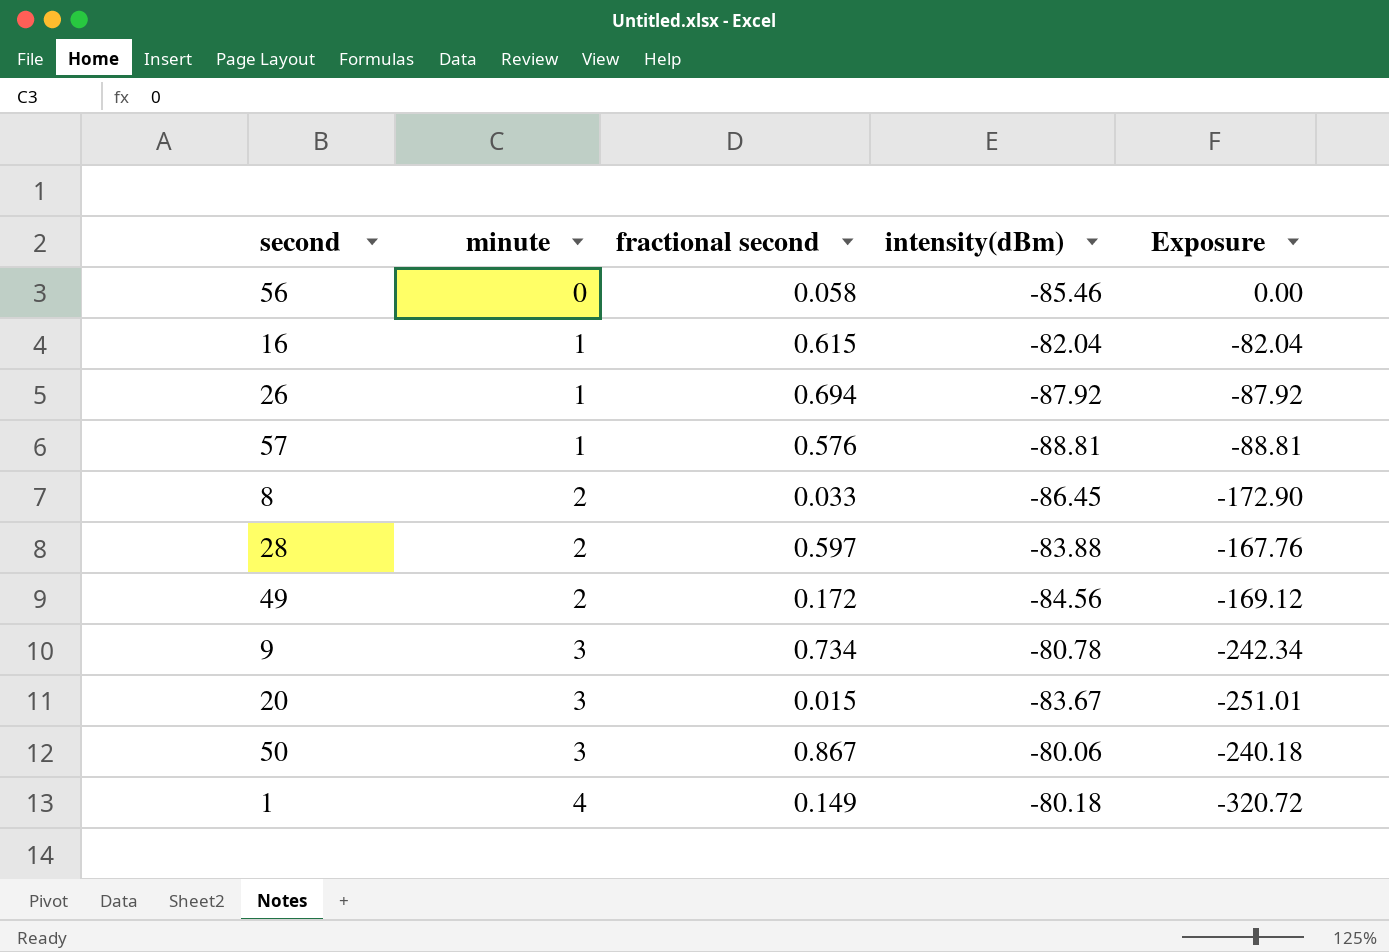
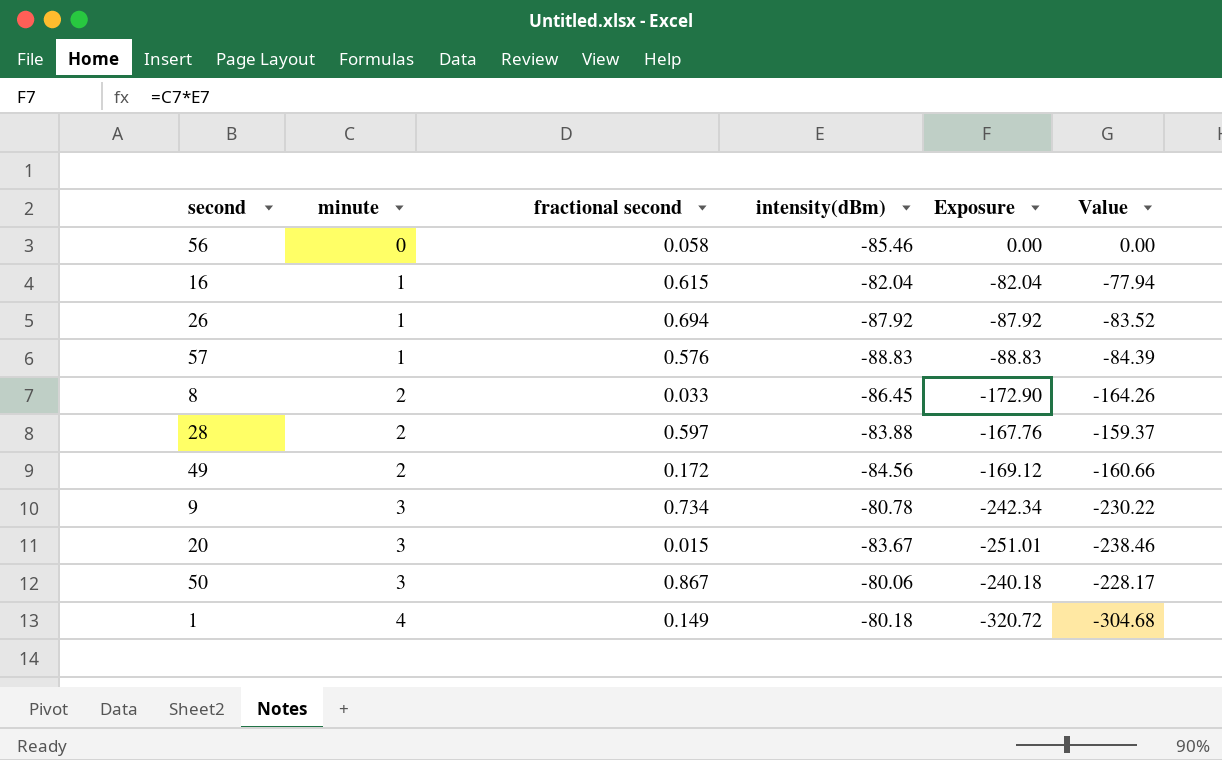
column Value | formula: none -> [Exposure] * 0.95
57 | intensity(dBm): -88.81 -> -88.83
57 | Exposure: -88.81 -> -88.83

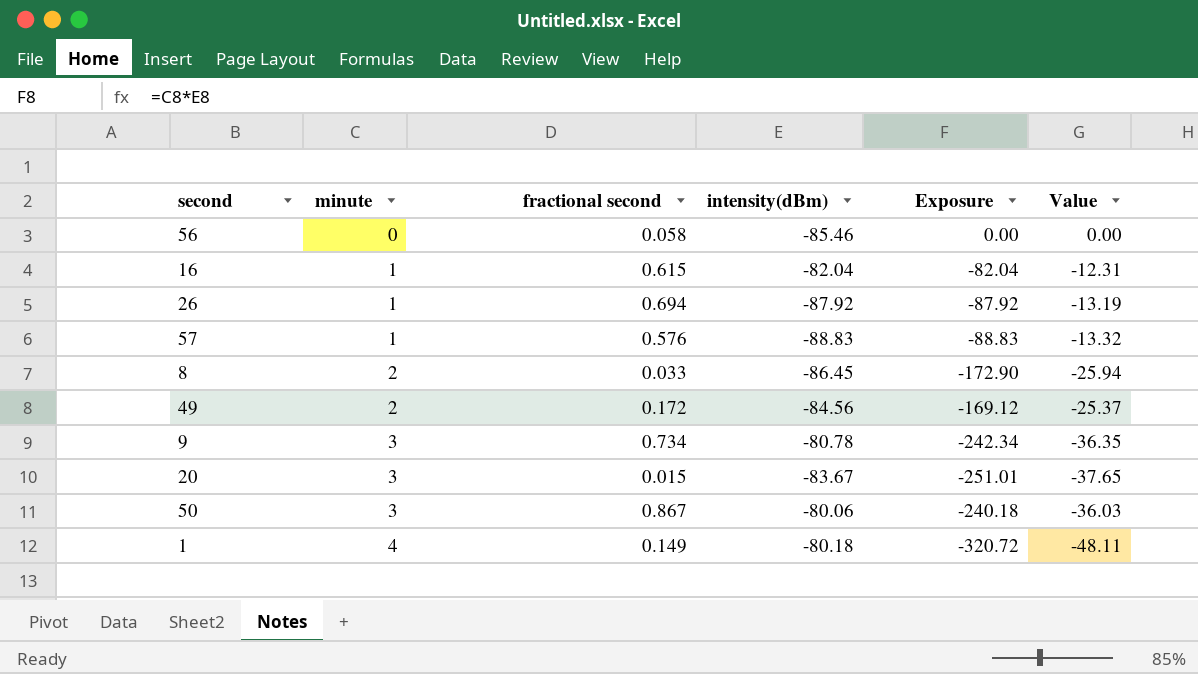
column Value | formula: [Exposure] * 0.95 -> [Exposure] * 0.15
row 28: 2 | 0.597 | -83.88 | -167.76 | -159.37 -> none

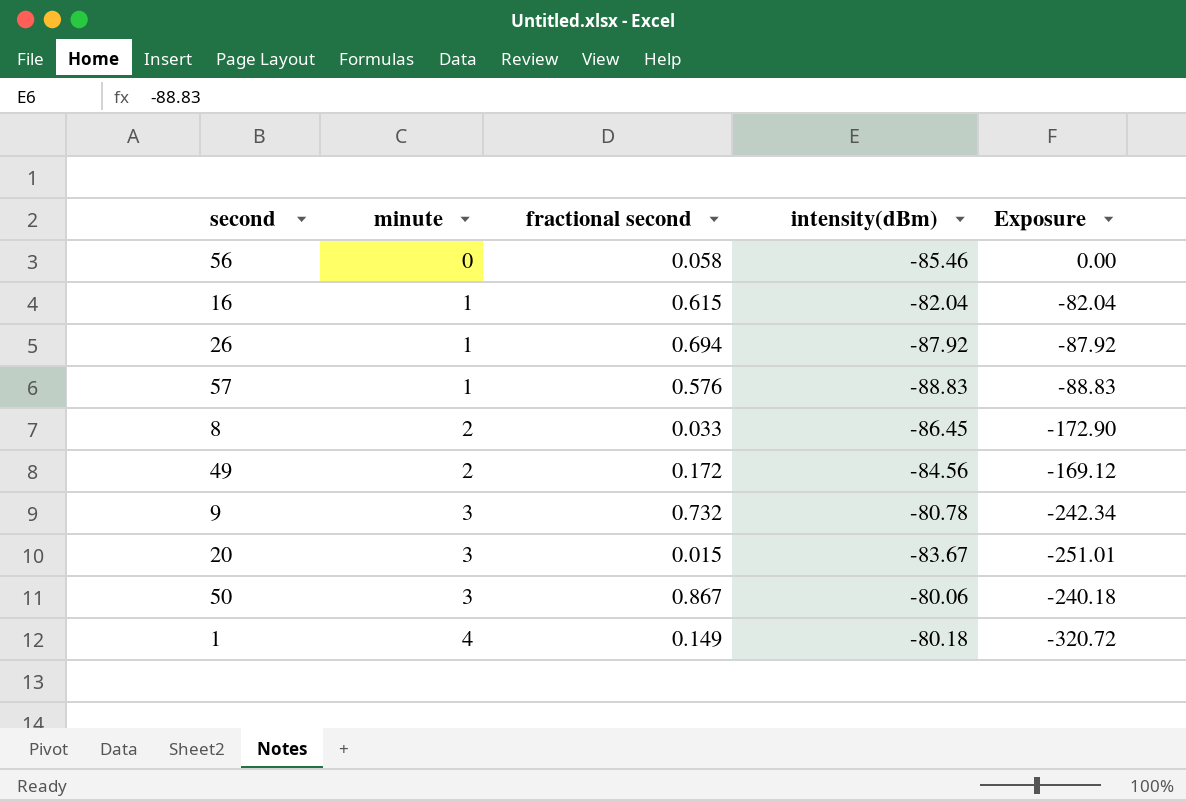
column Value | formula: [Exposure] * 0.15 -> none
9 | fractional second: 0.734 -> 0.732

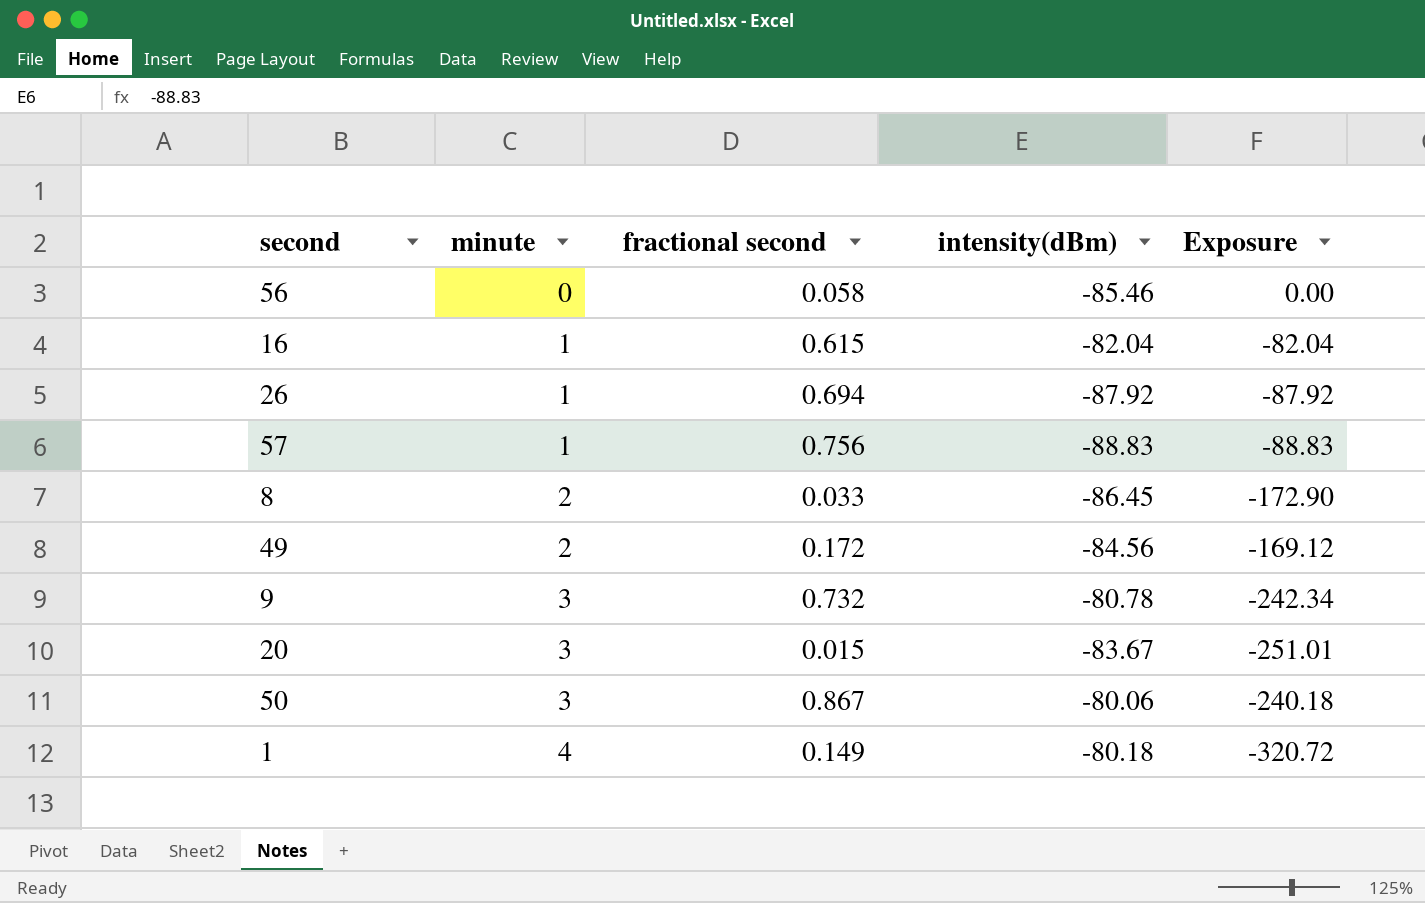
57 | fractional second: 0.576 -> 0.756

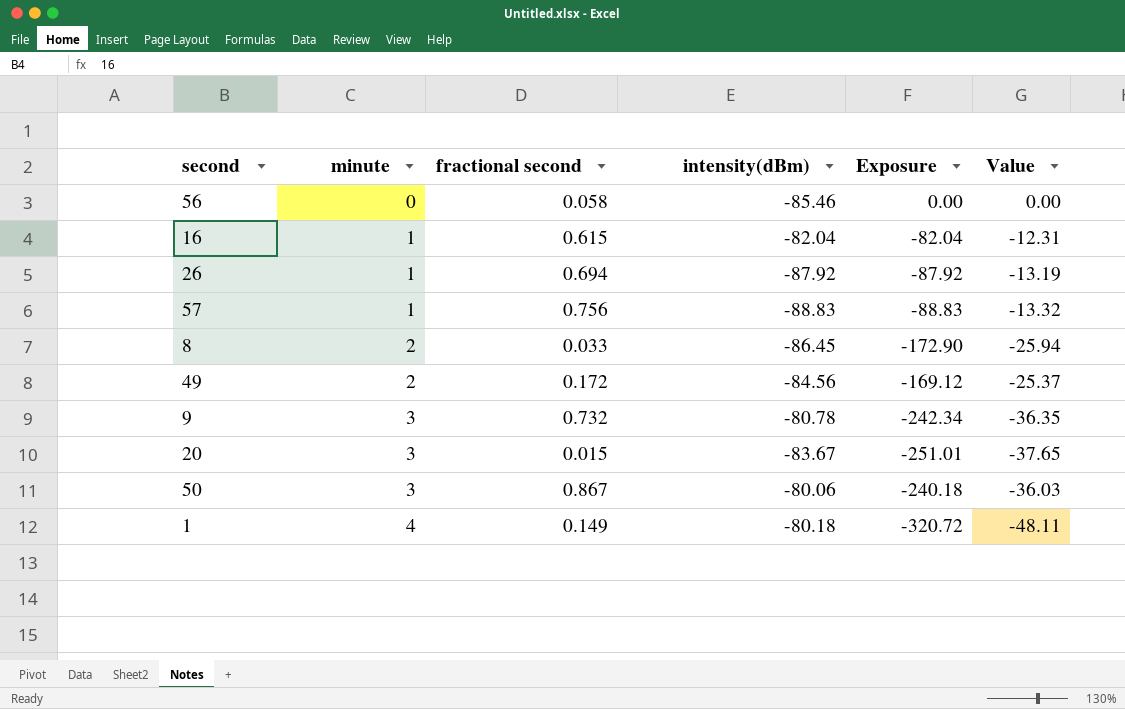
column Value | formula: none -> [Exposure] * 0.15

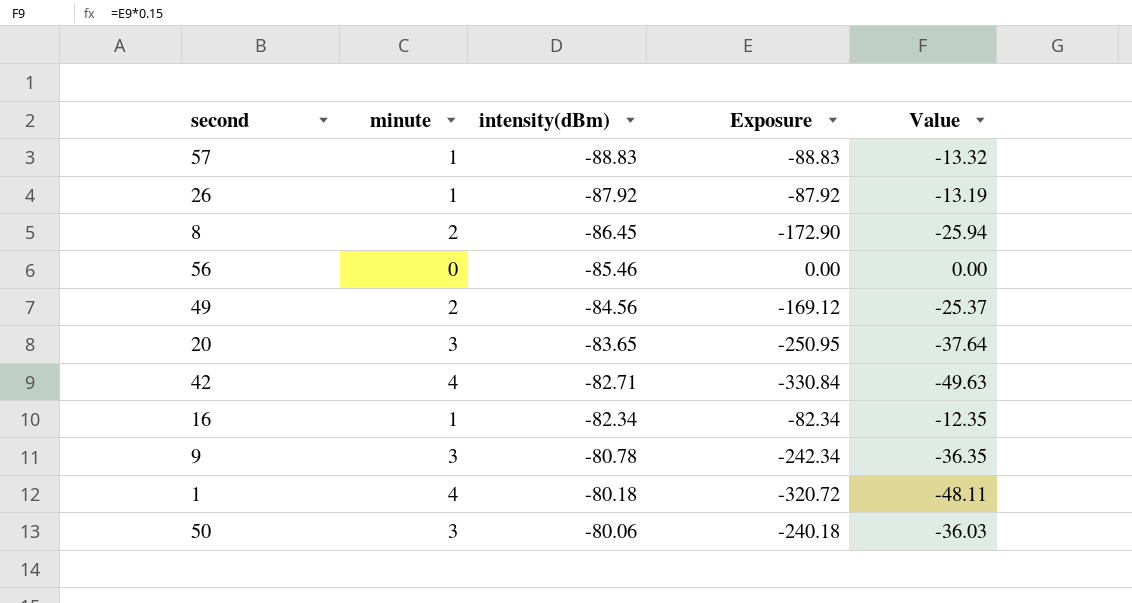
row order: minute ascending -> intensity(dBm) ascending
column fractional second | position: 3 -> none
20 | intensity(dBm): -83.67 -> -83.65
20 | Exposure: -251.01 -> -250.95
20 | Value: -37.65 -> -37.64
row 42: none -> 4 | -82.71 | -330.84 | -49.63
16 | intensity(dBm): -82.04 -> -82.34
16 | Exposure: -82.04 -> -82.34
16 | Value: -12.31 -> -12.35

